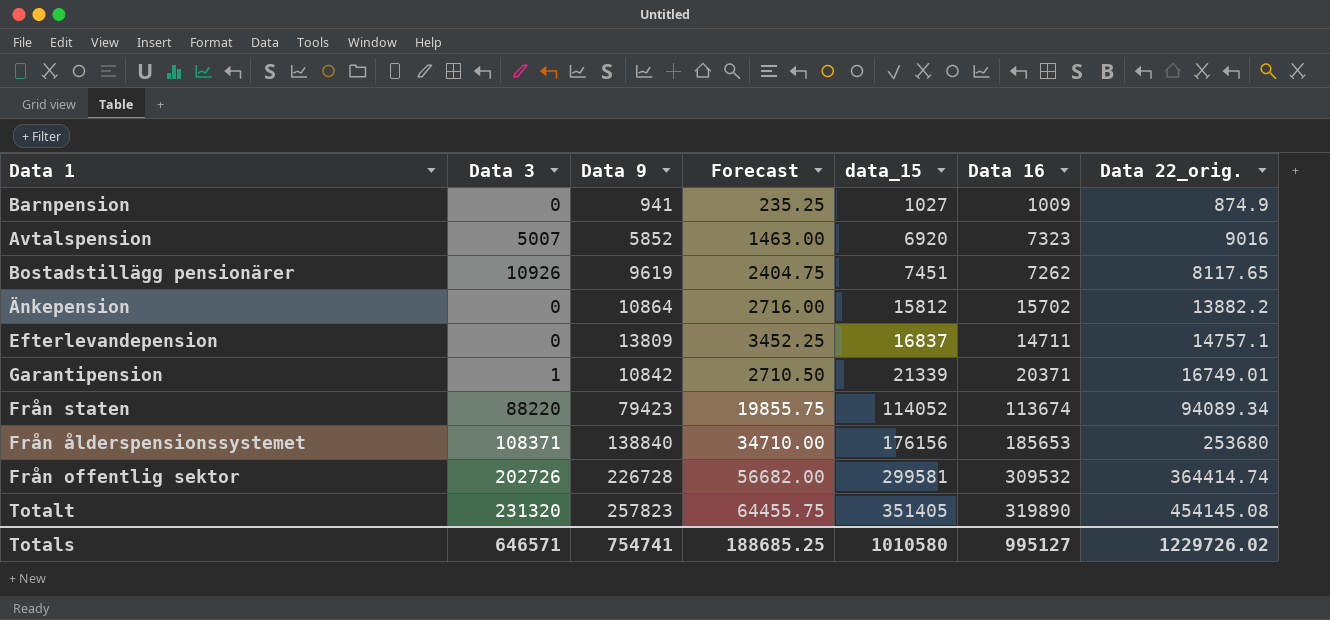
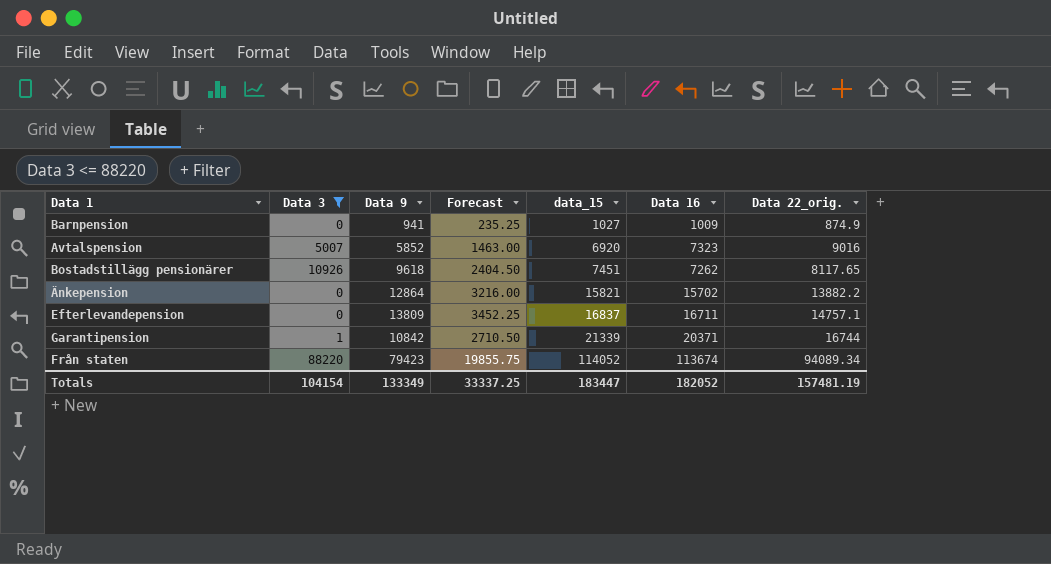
filter: none -> Data 3 <= 88220
Bostadstillägg pensionärer | Data 9: 9619 -> 9618
Bostadstillägg pensionärer | Forecast: 2404.75 -> 2404.50
Änkepension | Data 9: 10864 -> 12864
Änkepension | Forecast: 2716.00 -> 3216.00
Änkepension | data_15: 15812 -> 15821
Efterlevandepension | Data 16: 14711 -> 16711
Garantipension | Data 22_orig.: 16749.01 -> 16744
Totals | Data 3: 646571 -> 104154
Totals | Data 9: 754741 -> 133349
Totals | Forecast: 188685.25 -> 33337.25
Totals | data_15: 1010580 -> 183447
Totals | Data 16: 995127 -> 182052
Totals | Data 22_orig.: 1229726.02 -> 157481.19

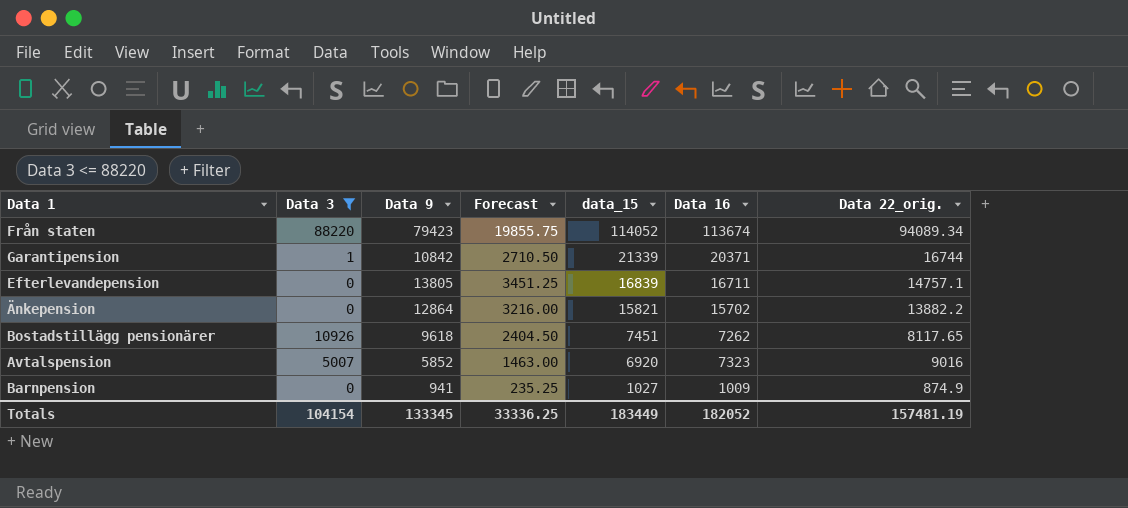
row order: data_15 ascending -> data_15 descending
Efterlevandepension | Data 9: 13809 -> 13805
Efterlevandepension | Forecast: 3452.25 -> 3451.25
Efterlevandepension | data_15: 16837 -> 16839
Totals | Data 9: 133349 -> 133345
Totals | Forecast: 33337.25 -> 33336.25
Totals | data_15: 183447 -> 183449

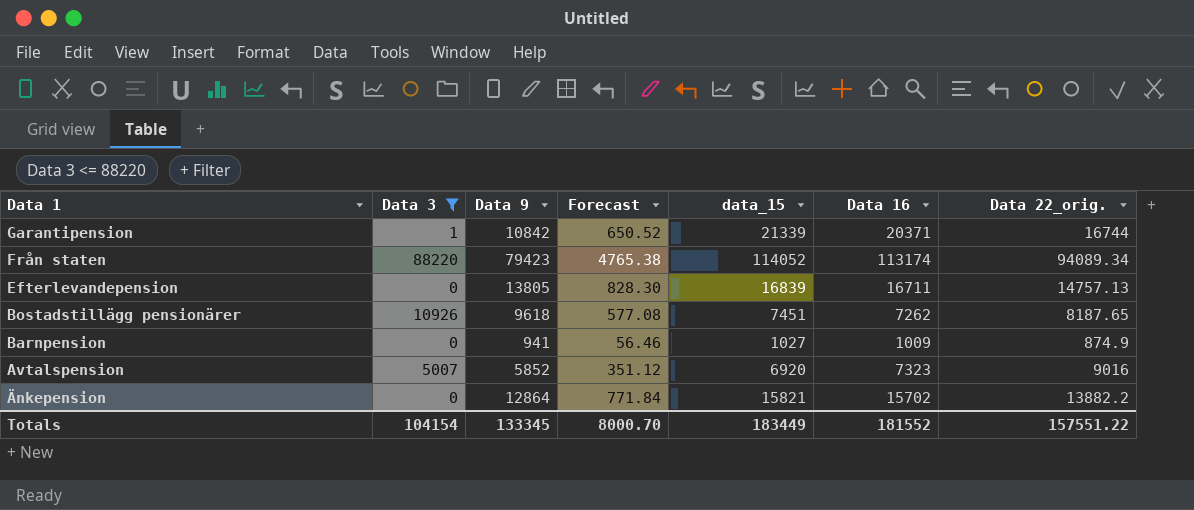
row order: data_15 descending -> Data 1 descending
column Forecast | formula: [Data 9] * 0.25 -> [Data 9] * 0.06
Från staten | Data 16: 113674 -> 113174
Efterlevandepension | Data 22_orig.: 14757.1 -> 14757.13
Bostadstillägg pensionärer | Data 22_orig.: 8117.65 -> 8187.65
Totals | Forecast: 33336.25 -> 8000.70
Totals | Data 16: 182052 -> 181552
Totals | Data 22_orig.: 157481.19 -> 157551.22

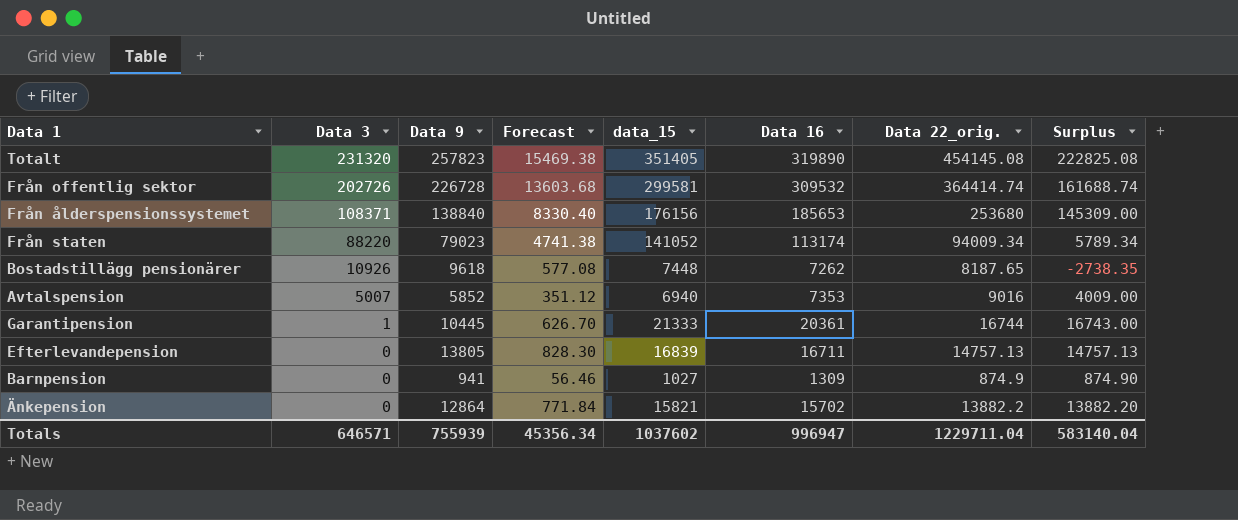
filter: Data 3 <= 88220 -> none
row order: Data 1 descending -> Data 3 descending
column Surplus | formula: none -> [Data 22_orig.] - [Data 3]
Från staten | Data 9: 79423 -> 79023
Från staten | Forecast: 4765.38 -> 4741.38
Från staten | data_15: 114052 -> 141052
Från staten | Data 22_orig.: 94089.34 -> 94009.34
Bostadstillägg pensionärer | data_15: 7451 -> 7448
Avtalspension | data_15: 6920 -> 6940
Avtalspension | Data 16: 7323 -> 7353
Garantipension | Data 9: 10842 -> 10445
Garantipension | Forecast: 650.52 -> 626.70
Garantipension | data_15: 21339 -> 21333
Garantipension | Data 16: 20371 -> 20361
Barnpension | Data 16: 1009 -> 1309
Totals | Data 3: 104154 -> 646571
Totals | Data 9: 133345 -> 755939
Totals | Forecast: 8000.70 -> 45356.34
Totals | data_15: 183449 -> 1037602
Totals | Data 16: 181552 -> 996947
Totals | Data 22_orig.: 157551.22 -> 1229711.04

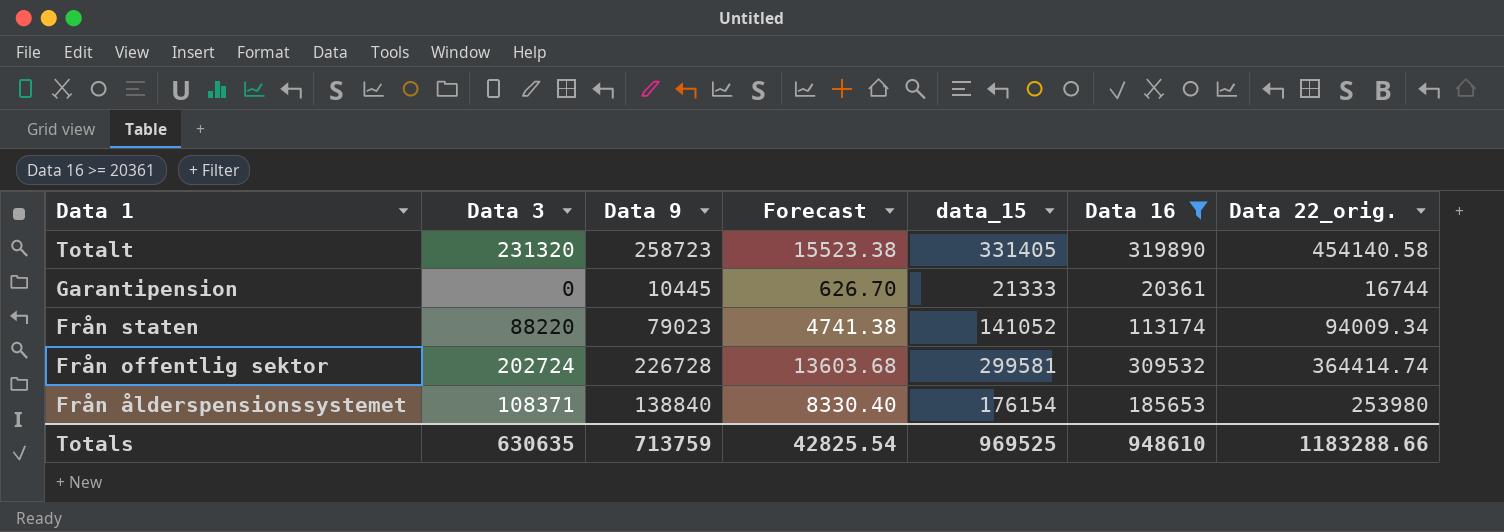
filter: none -> Data 16 >= 20361
row order: Data 3 descending -> Data 1 descending
column Surplus | formula: [Data 22_orig.] - [Data 3] -> none
Totalt | Data 9: 257823 -> 258723
Totalt | Forecast: 15469.38 -> 15523.38
Totalt | data_15: 351405 -> 331405
Totalt | Data 22_orig.: 454145.08 -> 454140.58
Garantipension | Data 3: 1 -> 0
Från offentlig sektor | Data 3: 202726 -> 202724
Från ålderspensionssystemet | data_15: 176156 -> 176154
Från ålderspensionssystemet | Data 22_orig.: 253680 -> 253980
Totals | Data 3: 646571 -> 630635
Totals | Data 9: 755939 -> 713759
Totals | Forecast: 45356.34 -> 42825.54
Totals | data_15: 1037602 -> 969525
Totals | Data 16: 996947 -> 948610
Totals | Data 22_orig.: 1229711.04 -> 1183288.66

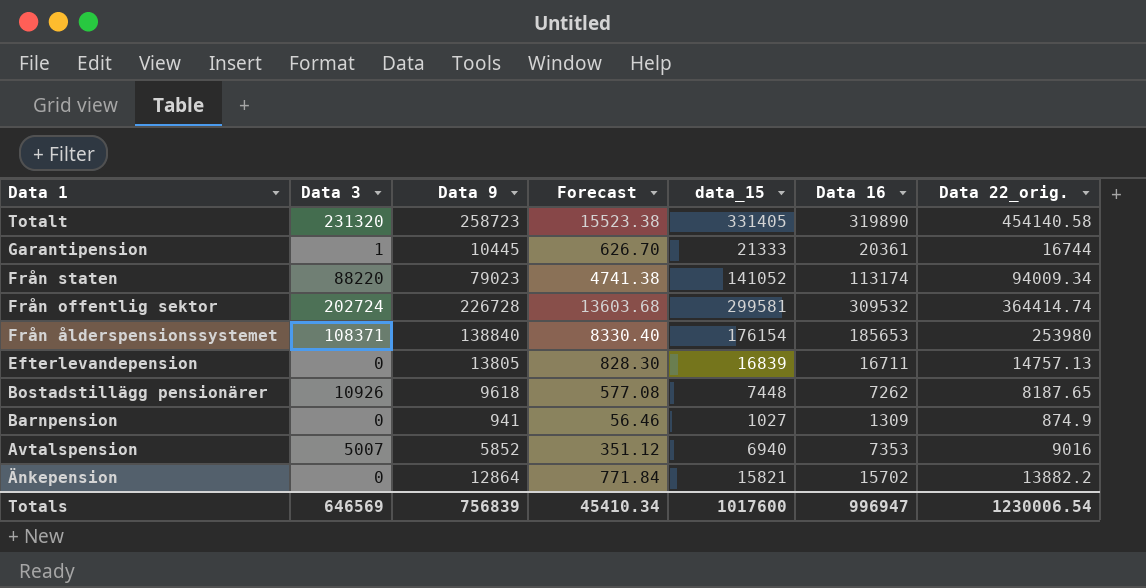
filter: Data 16 >= 20361 -> none
Garantipension | Data 3: 0 -> 1
Totals | Data 3: 630635 -> 646569
Totals | Data 9: 713759 -> 756839
Totals | Forecast: 42825.54 -> 45410.34
Totals | data_15: 969525 -> 1017600
Totals | Data 16: 948610 -> 996947
Totals | Data 22_orig.: 1183288.66 -> 1230006.54

